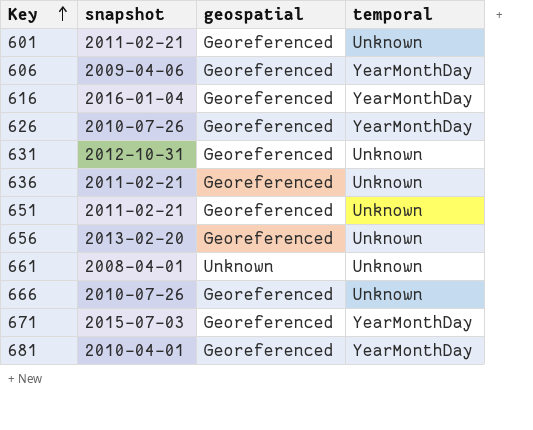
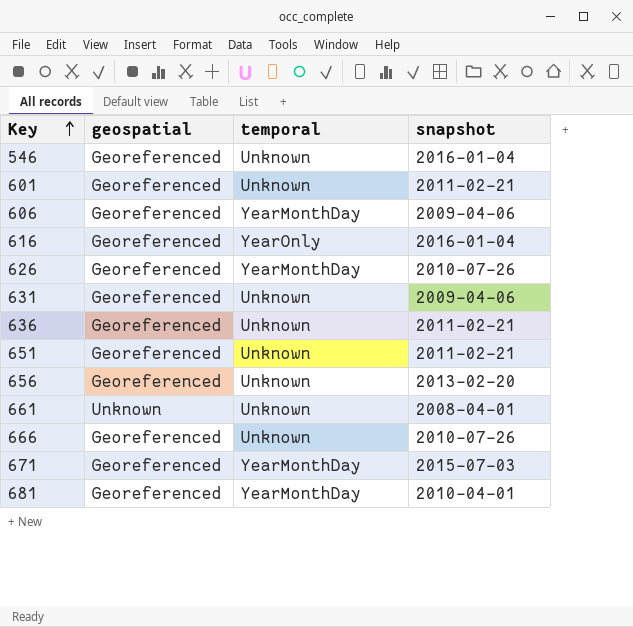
column snapshot | position: 2 -> 4
row 546: none -> Georeferenced | Unknown | 2016-01-04
616 | temporal: YearMonthDay -> YearOnly
631 | snapshot: 2012-10-31 -> 2009-04-06

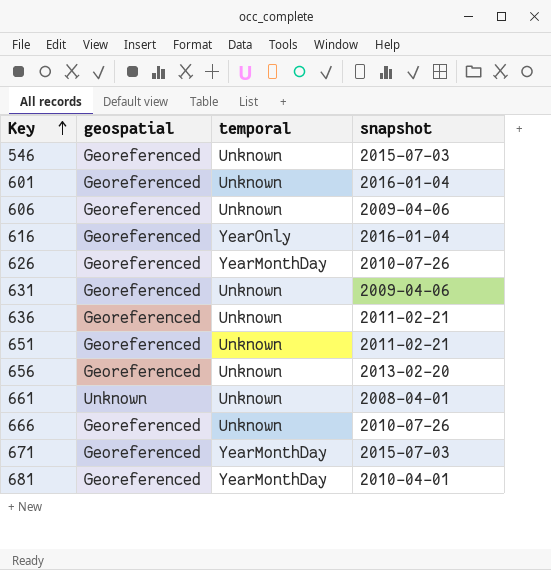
546 | snapshot: 2016-01-04 -> 2015-07-03
601 | snapshot: 2011-02-21 -> 2016-01-04
606 | temporal: YearMonthDay -> Unknown

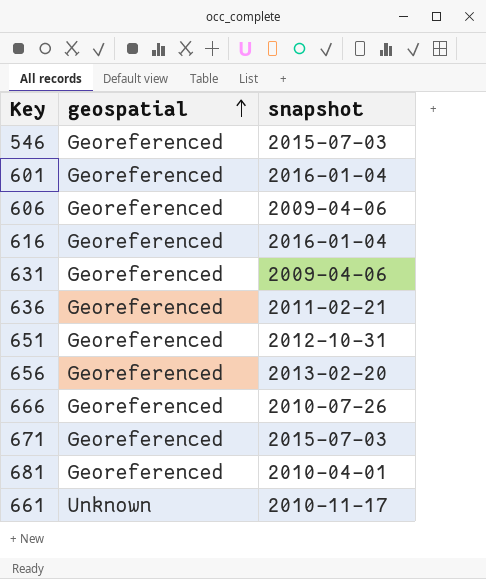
row order: Key ascending -> geospatial ascending
column temporal | position: 3 -> none
row 626: Georeferenced | YearMonthDay | 2010-07-26 -> none
651 | snapshot: 2011-02-21 -> 2012-10-31
661 | snapshot: 2008-04-01 -> 2010-11-17

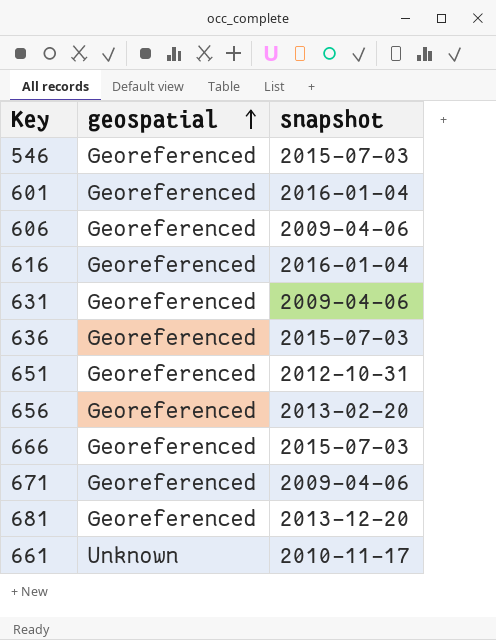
636 | snapshot: 2011-02-21 -> 2015-07-03
666 | snapshot: 2010-07-26 -> 2015-07-03
671 | snapshot: 2015-07-03 -> 2009-04-06
681 | snapshot: 2010-04-01 -> 2013-12-20

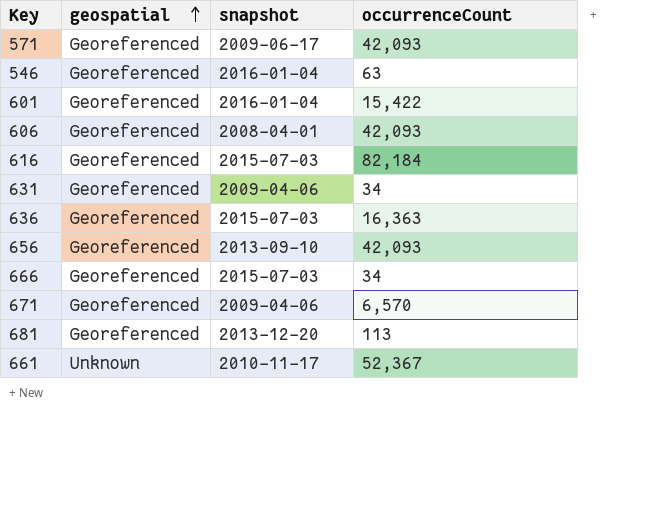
column occurrenceCount | position: none -> 4
row 651: Georeferenced | 2012-10-31 -> none
row 571: none -> Georeferenced | 2009-06-17 | 42,093
546 | snapshot: 2015-07-03 -> 2016-01-04
606 | snapshot: 2009-04-06 -> 2008-04-01
616 | snapshot: 2016-01-04 -> 2015-07-03
656 | snapshot: 2013-02-20 -> 2013-09-10

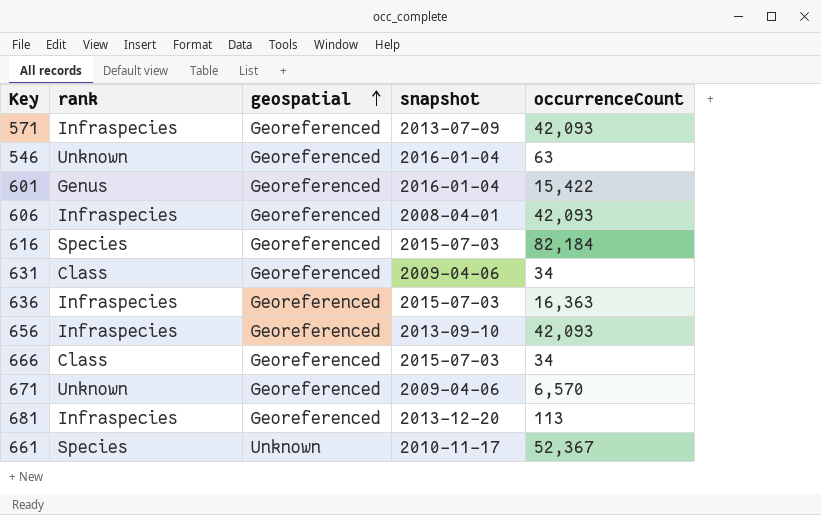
column rank | position: none -> 2
571 | snapshot: 2009-06-17 -> 2013-07-09

